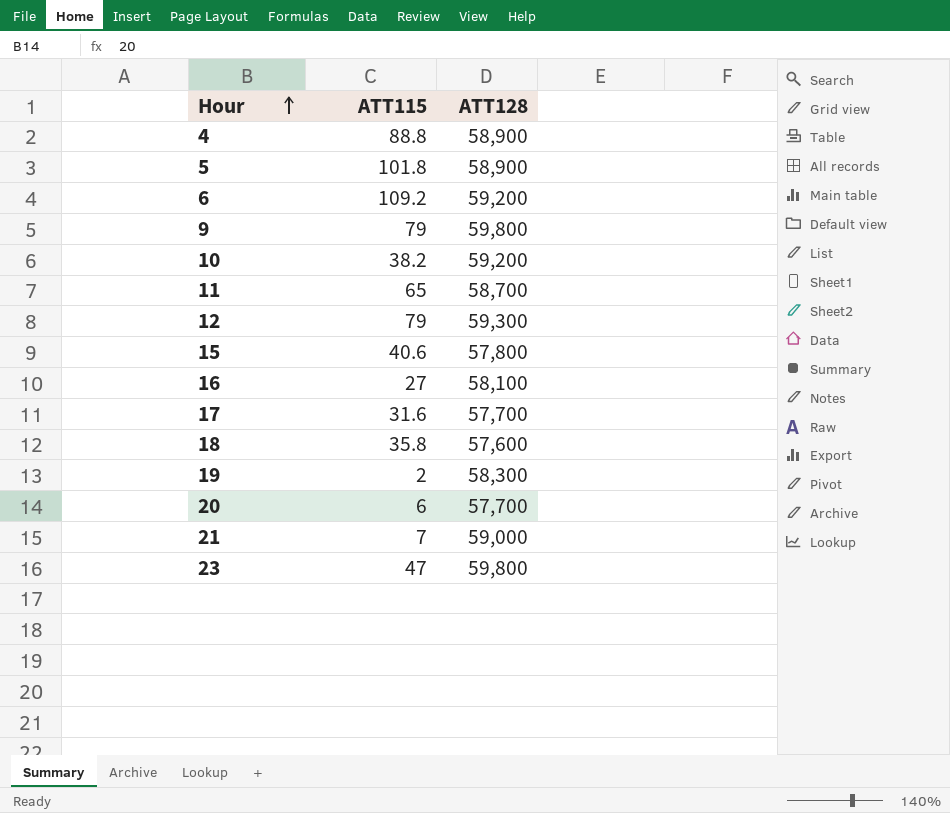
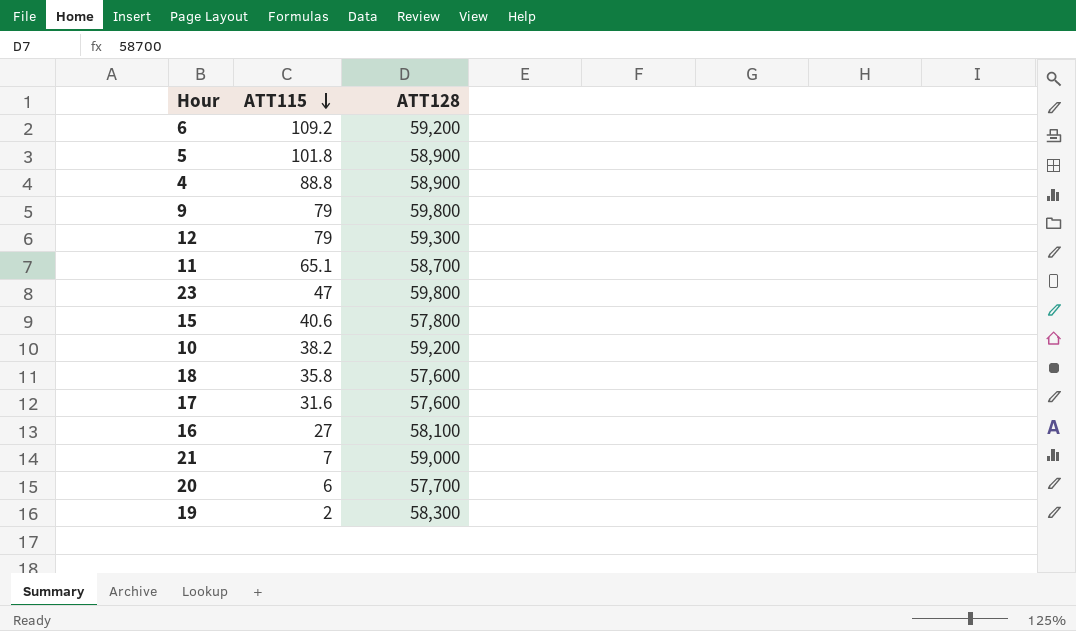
row order: Hour ascending -> ATT115 descending
11 | ATT115: 65 -> 65.1
17 | ATT128: 57,700 -> 57,600

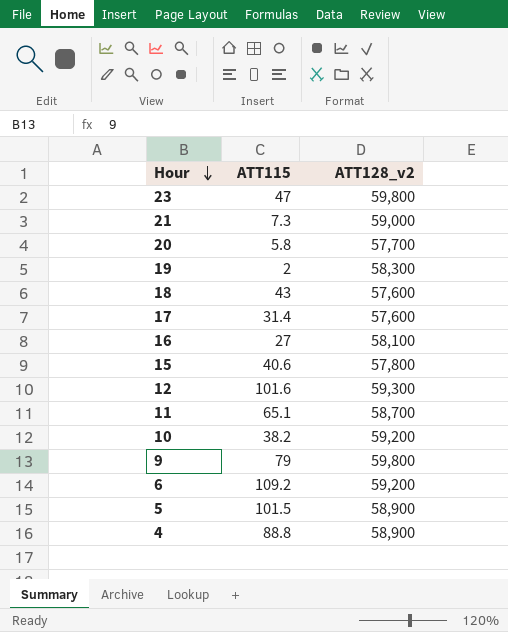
row order: ATT115 descending -> Hour descending
column name: ATT128 -> ATT128_v2
21 | ATT115: 7 -> 7.3
20 | ATT115: 6 -> 5.8
18 | ATT115: 35.8 -> 43
17 | ATT115: 31.6 -> 31.4
12 | ATT115: 79 -> 101.6
5 | ATT115: 101.8 -> 101.5

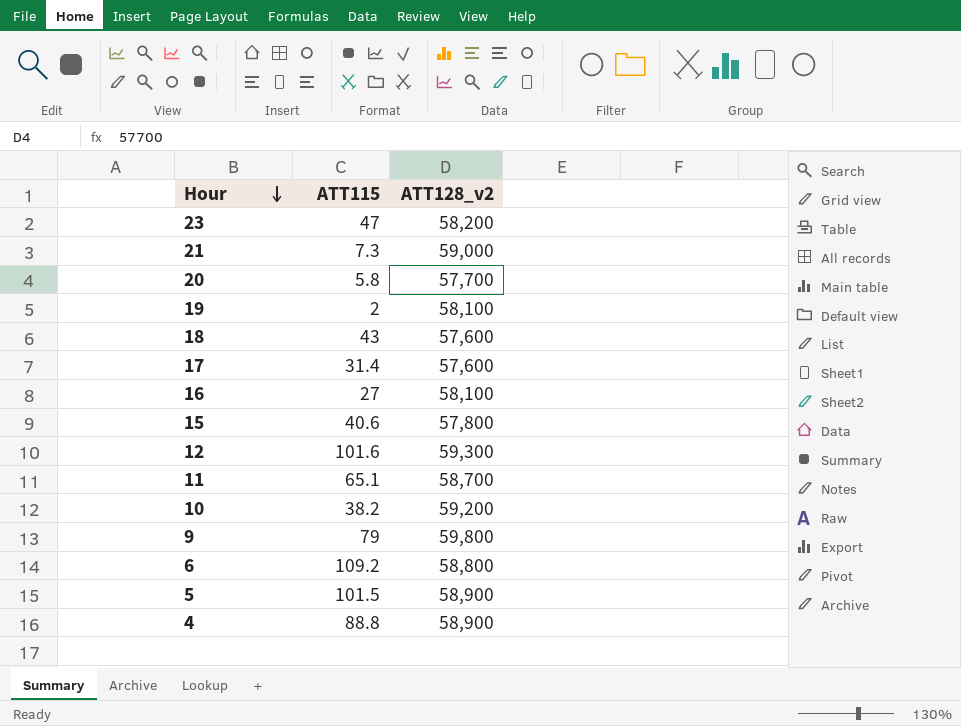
23 | ATT128_v2: 59,800 -> 58,200
19 | ATT128_v2: 58,300 -> 58,100
6 | ATT128_v2: 59,200 -> 58,800

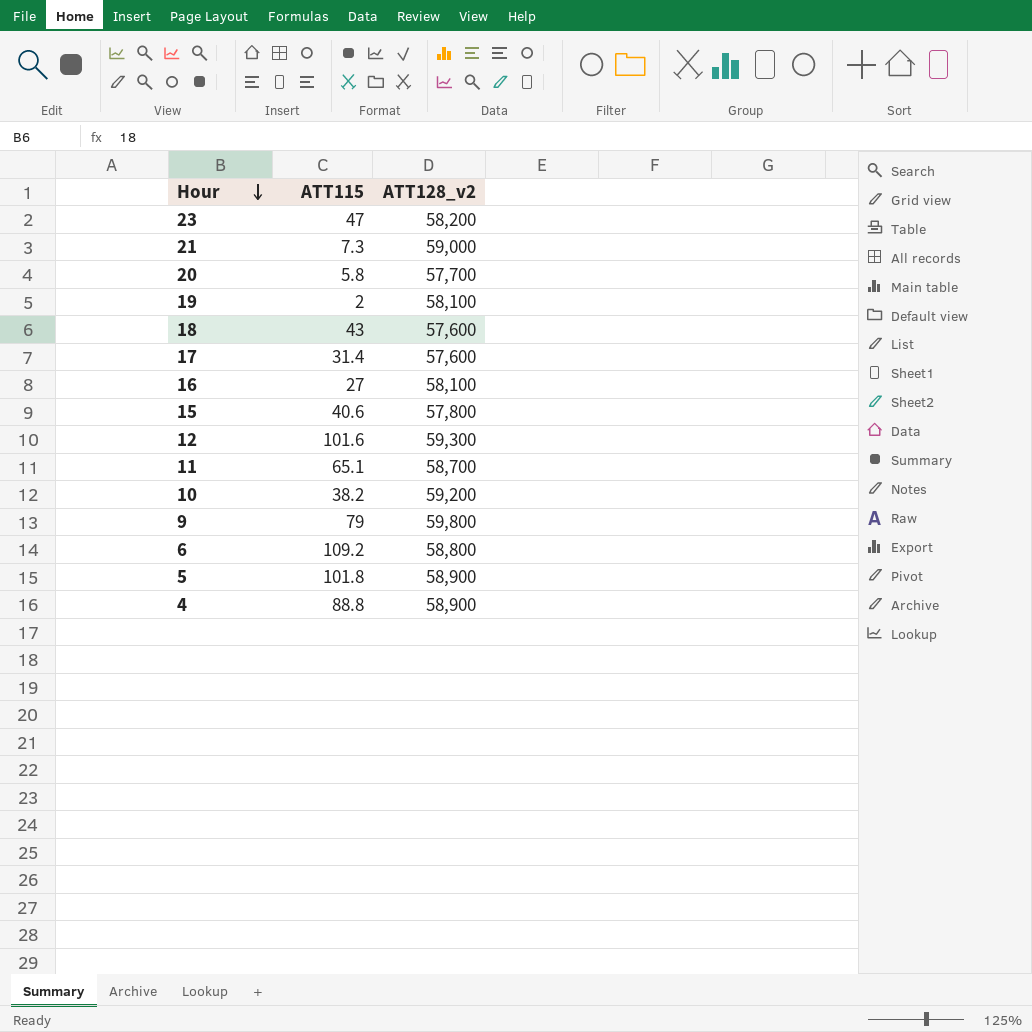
5 | ATT115: 101.5 -> 101.8

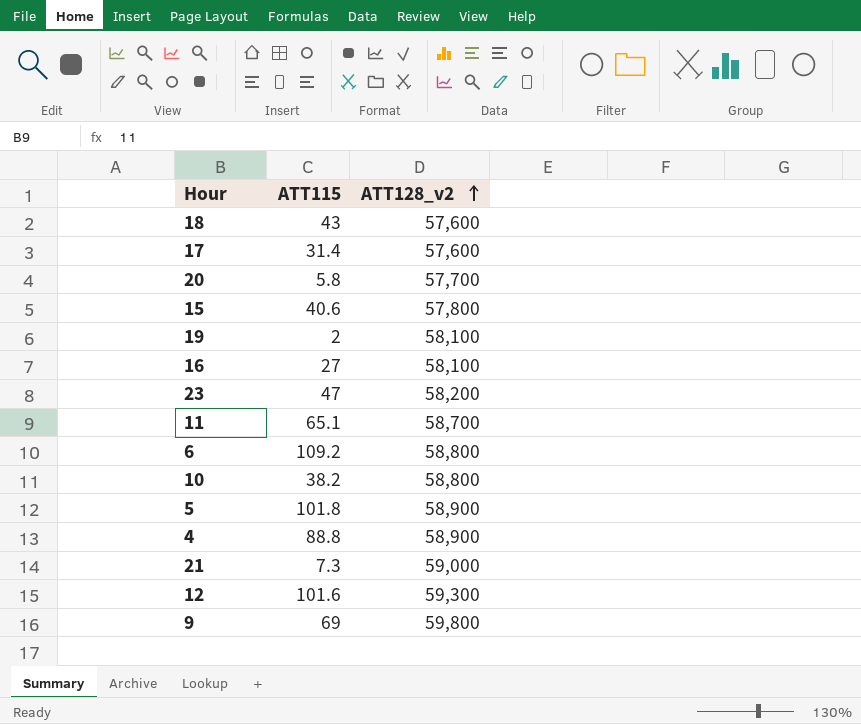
row order: Hour descending -> ATT128_v2 ascending
10 | ATT128_v2: 59,200 -> 58,800
9 | ATT115: 79 -> 69

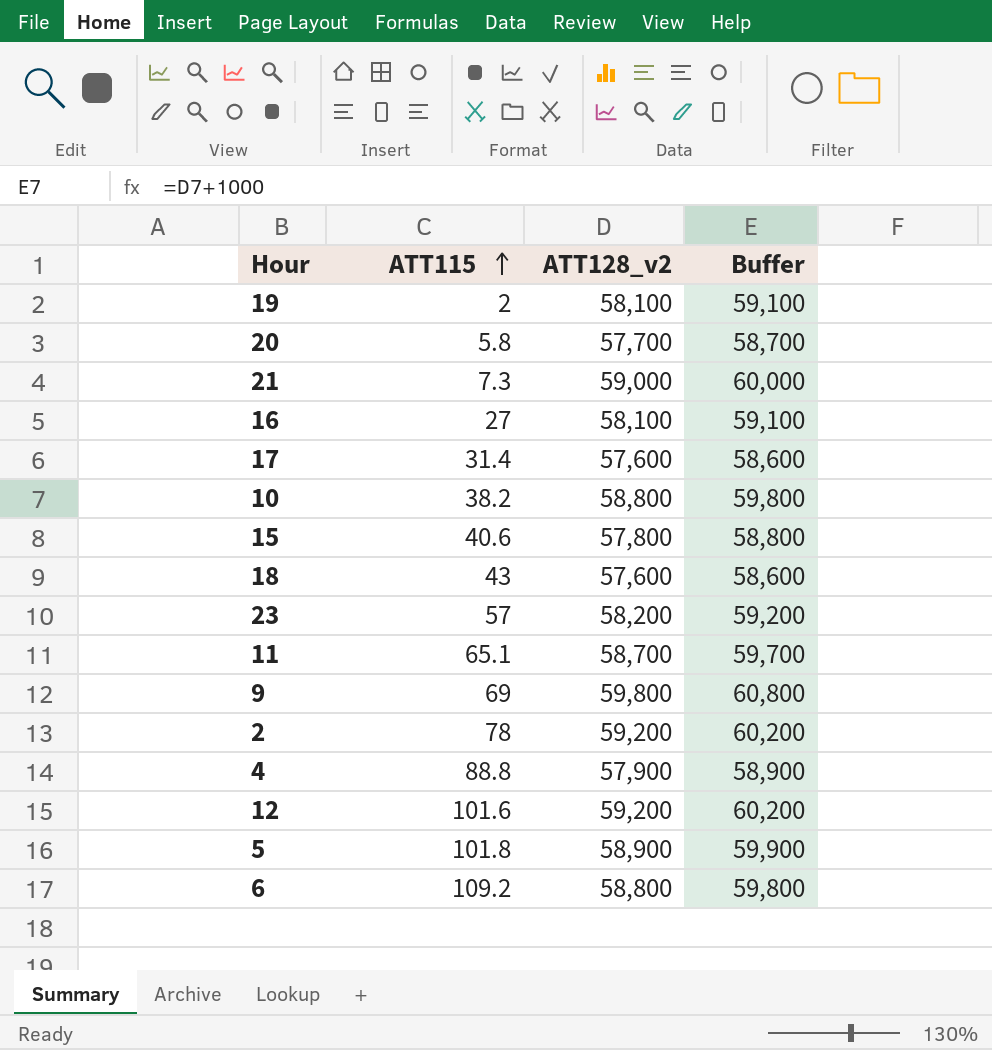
row order: ATT128_v2 ascending -> ATT115 ascending
column Buffer | formula: none -> [ATT128_v2] + 1000
23 | ATT115: 47 -> 57
row 2: none -> 78 | 59,200 | 60,200
4 | ATT128_v2: 58,900 -> 57,900
12 | ATT128_v2: 59,300 -> 59,200

